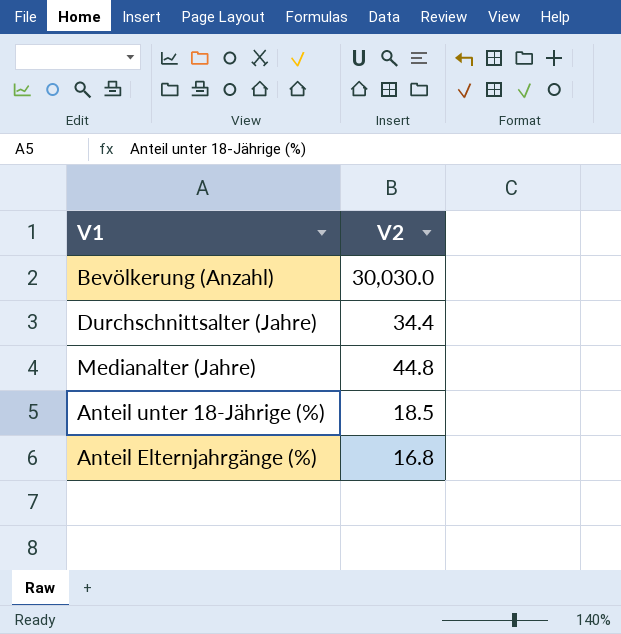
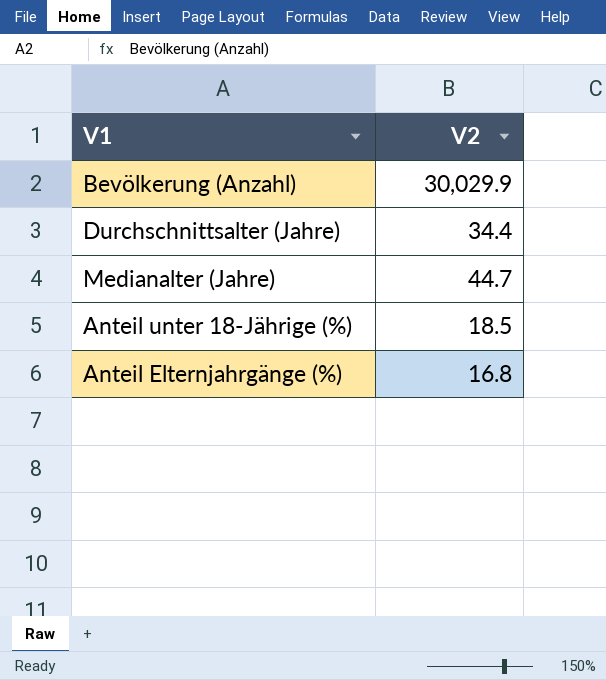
Bevölkerung (Anzahl) | V2: 30,030.0 -> 30,029.9
Medianalter (Jahre) | V2: 44.8 -> 44.7

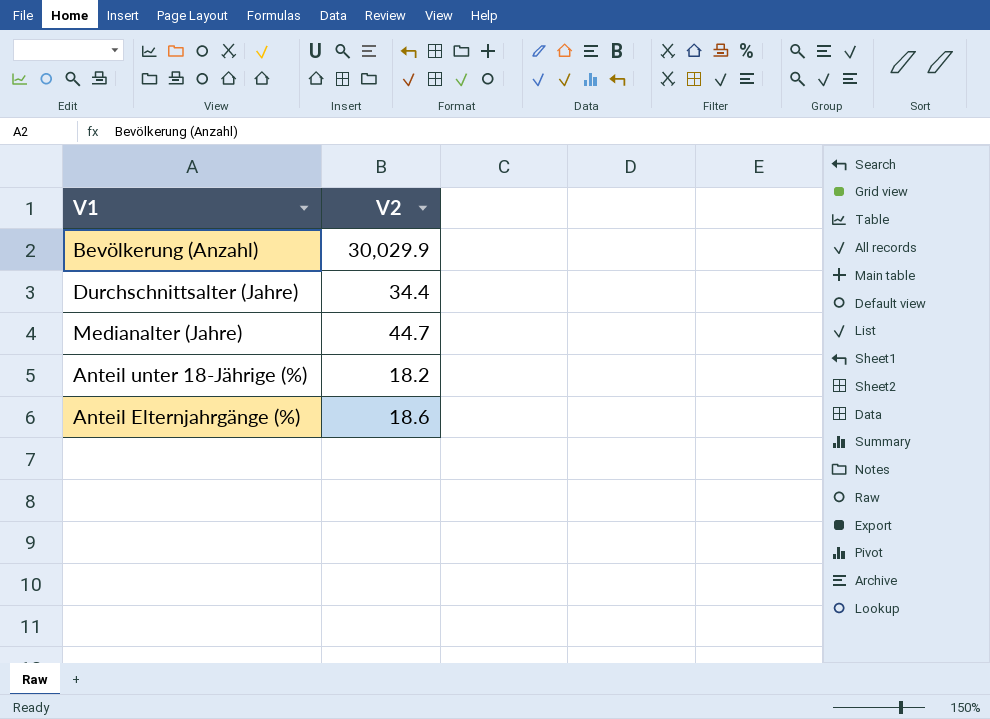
Anteil unter 18-Jährige (%) | V2: 18.5 -> 18.2
Anteil Elternjahrgänge (%) | V2: 16.8 -> 18.6

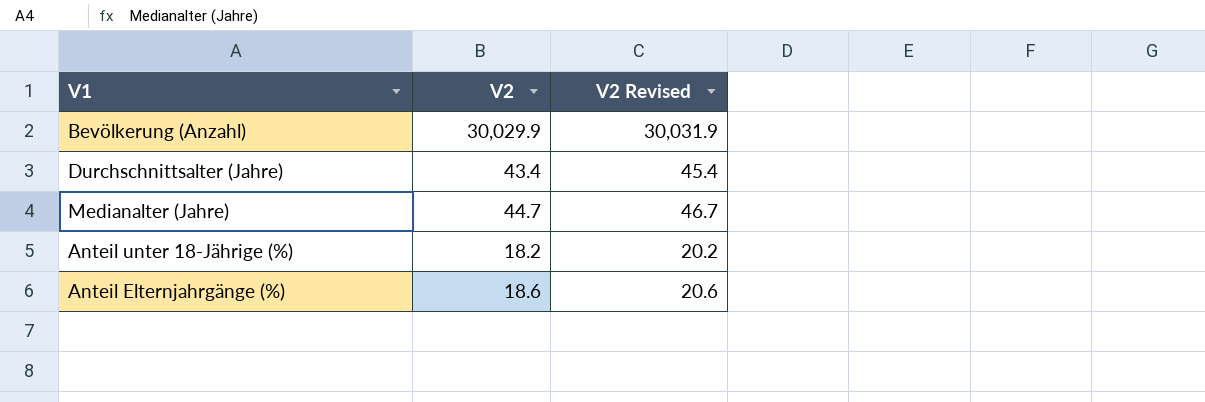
column V2 Revised | formula: none -> [V2] + 2
Durchschnittsalter (Jahre) | V2: 34.4 -> 43.4

